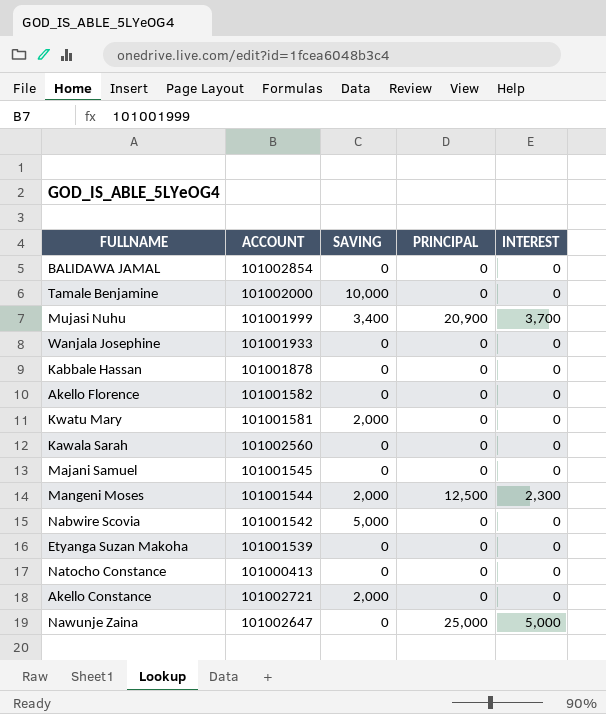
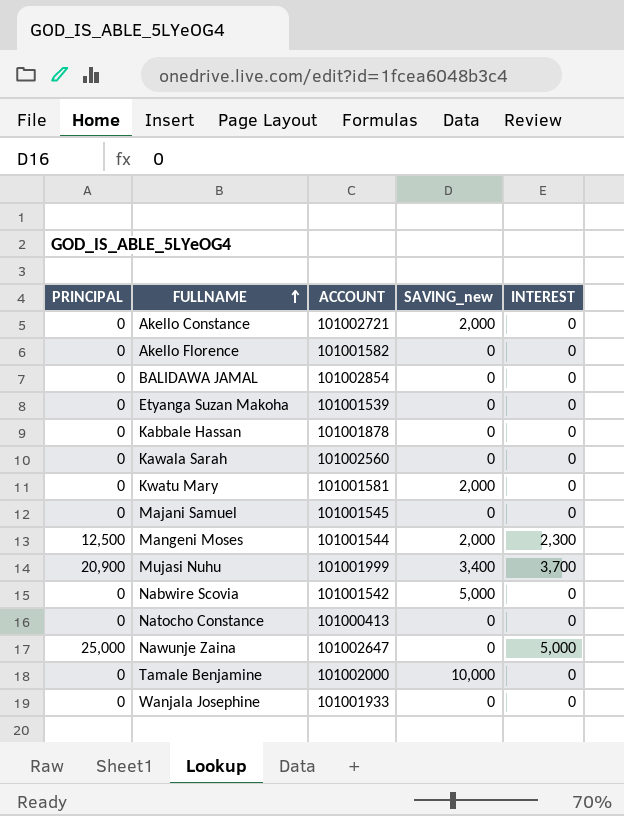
row order: none -> FULLNAME ascending
column PRINCIPAL | position: 4 -> 1
column name: SAVING -> SAVING_new

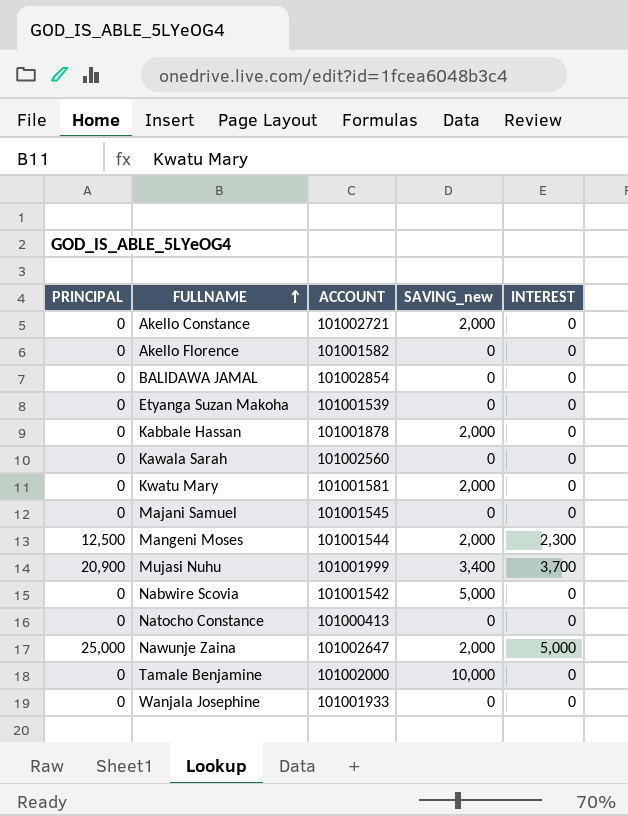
Kabbale Hassan | SAVING_new: 0 -> 2,000
Nawunje Zaina | SAVING_new: 0 -> 2,000

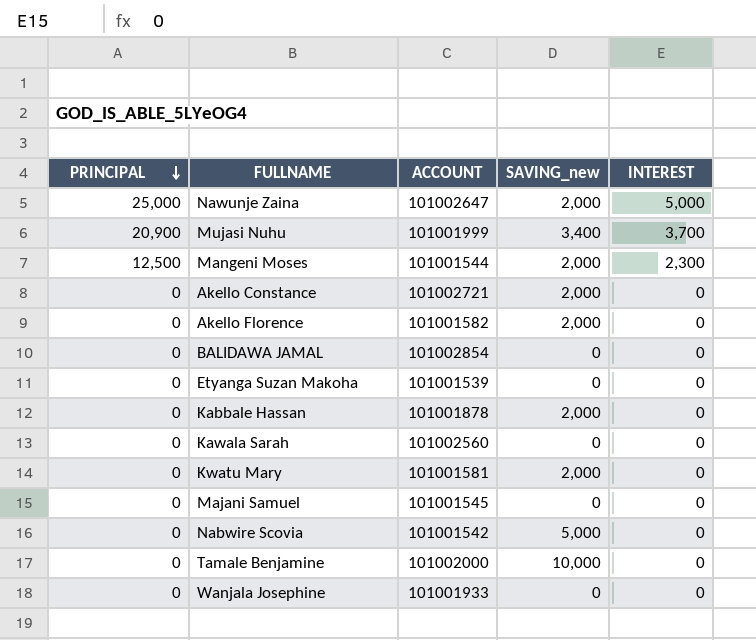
row order: FULLNAME ascending -> PRINCIPAL descending
row Natocho Constance: 0 | 101000413 | 0 | 0 -> none
Akello Florence | SAVING_new: 0 -> 2,000

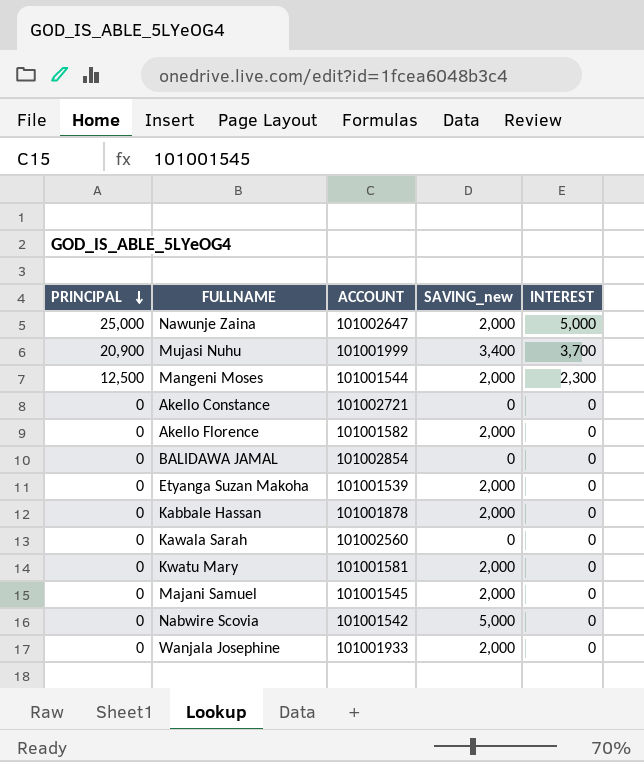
row Tamale Benjamine: 0 | 101002000 | 10,000 | 0 -> none
Akello Constance | SAVING_new: 2,000 -> 0
Etyanga Suzan Makoha | SAVING_new: 0 -> 2,000
Majani Samuel | SAVING_new: 0 -> 2,000
Wanjala Josephine | SAVING_new: 0 -> 2,000

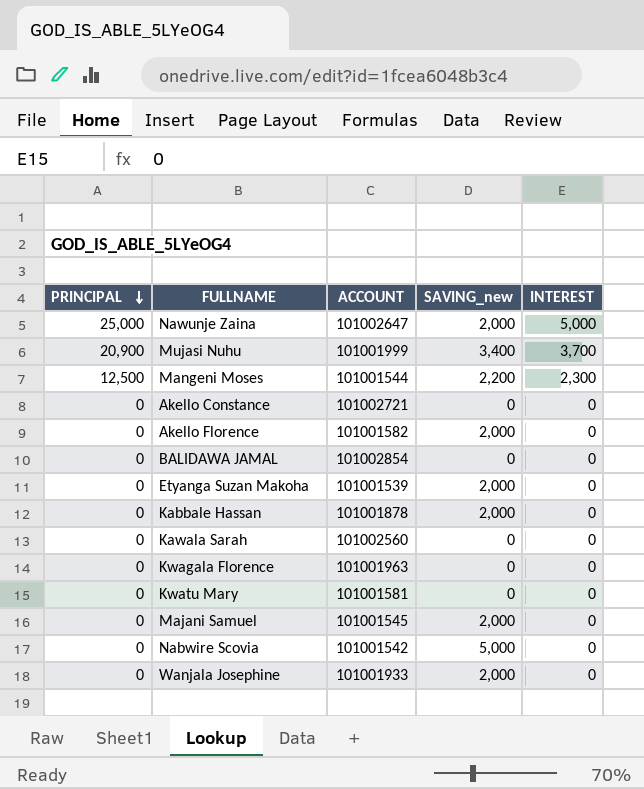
Mangeni Moses | SAVING_new: 2,000 -> 2,200
row Kwagala Florence: none -> 0 | 101001963 | 0 | 0
Kwatu Mary | SAVING_new: 2,000 -> 0

